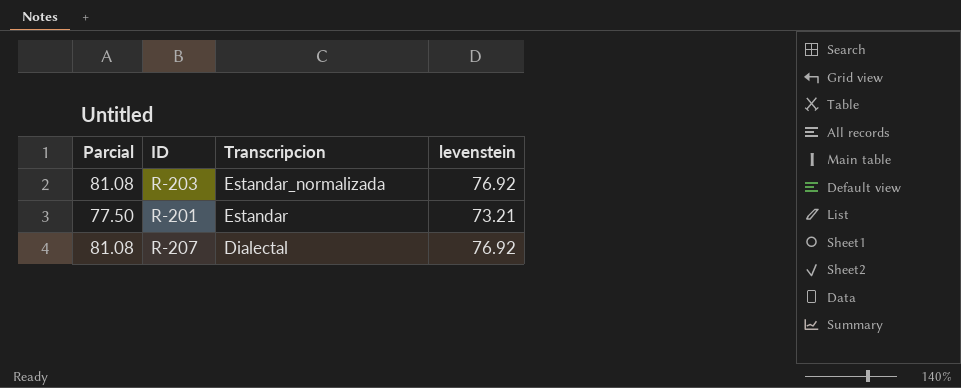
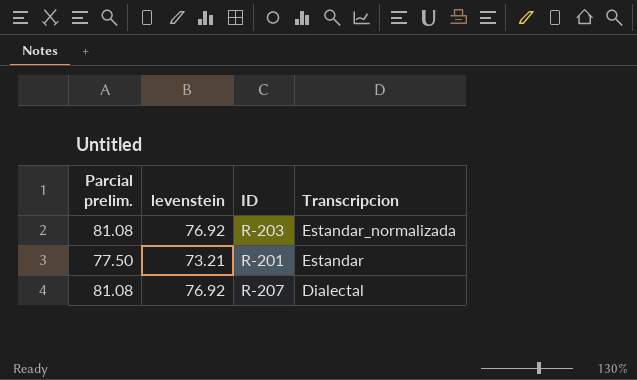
column name: Parcial -> Parcial prelim.
column levenstein | position: 4 -> 2

